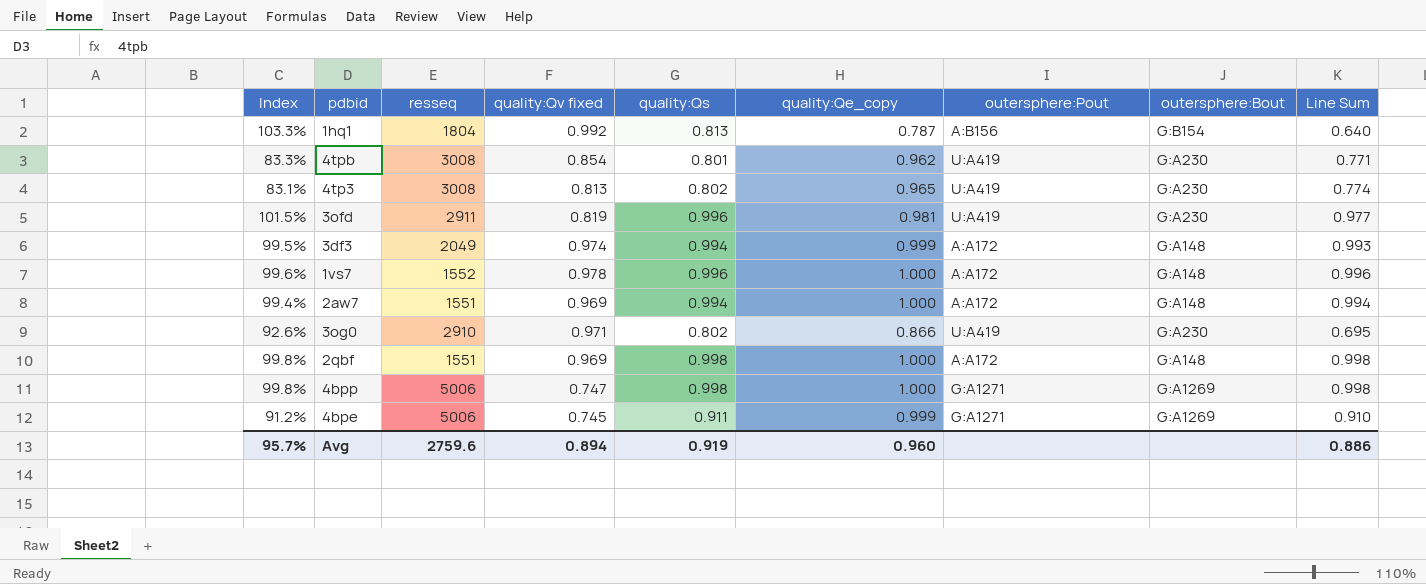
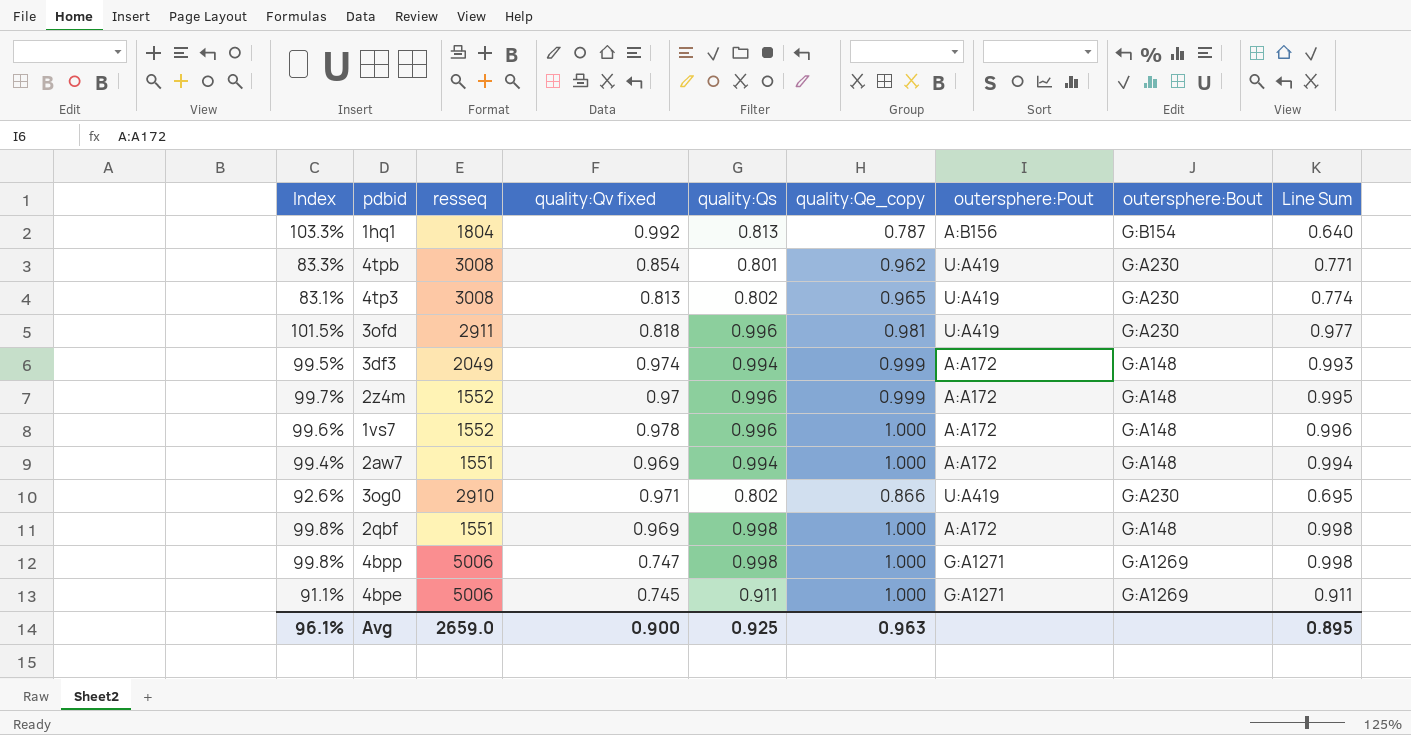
3ofd | quality:Qv fixed: 0.819 -> 0.818
row 2z4m: none -> 99.7% | 1552 | 0.97 | 0.996 | 0.999 | A:A172 | G:A148 | 0.995
4bpe | Index: 91.2% -> 91.1%
4bpe | quality:Qe_copy: 0.999 -> 1.000
4bpe | Line Sum: 0.910 -> 0.911
Avg | Index: 95.7% -> 96.1%
Avg | resseq: 2759.6 -> 2659.0
Avg | quality:Qv fixed: 0.894 -> 0.900
Avg | quality:Qs: 0.919 -> 0.925
Avg | quality:Qe_copy: 0.960 -> 0.963
Avg | Line Sum: 0.886 -> 0.895

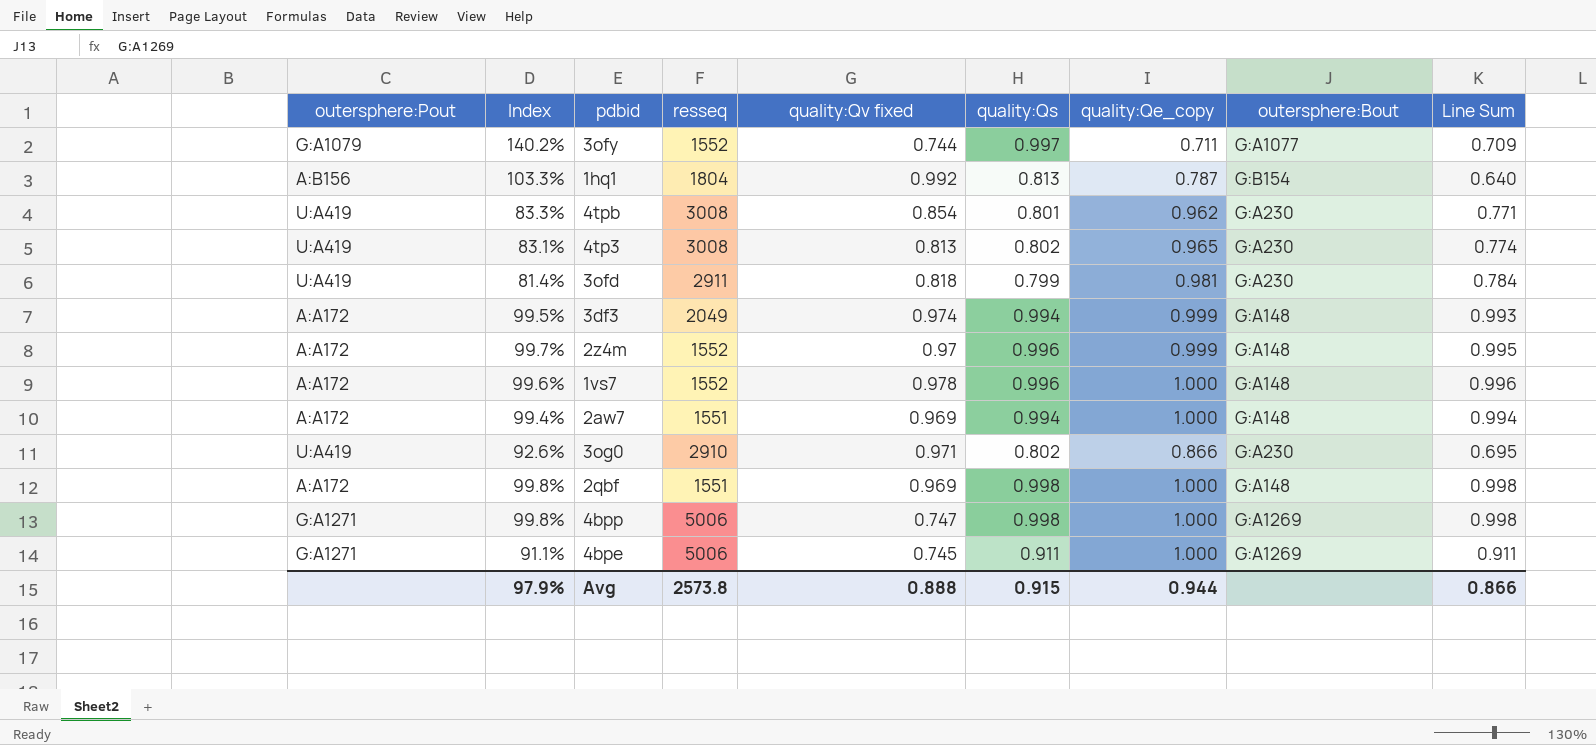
column outersphere:Pout | position: 7 -> 1
row 3ofy: none -> G:A1079 | 140.2% | 1552 | 0.744 | 0.997 | 0.711 | G:A1077 | 0.709
3ofd | Index: 101.5% -> 81.4%
3ofd | quality:Qs: 0.996 -> 0.799
3ofd | Line Sum: 0.977 -> 0.784
Avg | Index: 96.1% -> 97.9%
Avg | resseq: 2659.0 -> 2573.8
Avg | quality:Qv fixed: 0.900 -> 0.888
Avg | quality:Qs: 0.925 -> 0.915
Avg | quality:Qe_copy: 0.963 -> 0.944
Avg | Line Sum: 0.895 -> 0.866

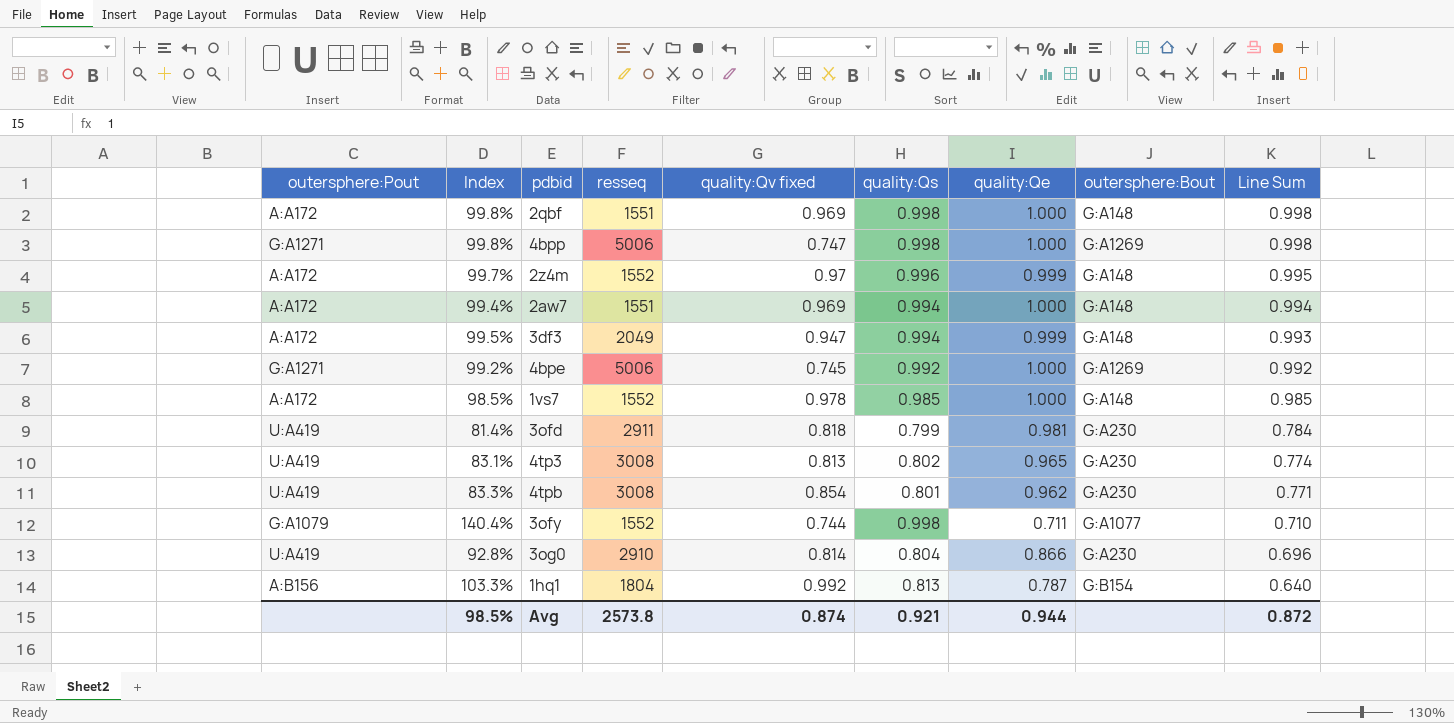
row order: none -> Line Sum descending
column name: quality:Qe_copy -> quality:Qe
3df3 | quality:Qv fixed: 0.974 -> 0.947
4bpe | Index: 91.1% -> 99.2%
4bpe | quality:Qs: 0.911 -> 0.992
4bpe | Line Sum: 0.911 -> 0.992
1vs7 | Index: 99.6% -> 98.5%
1vs7 | quality:Qs: 0.996 -> 0.985
1vs7 | Line Sum: 0.996 -> 0.985
3ofy | Index: 140.2% -> 140.4%
3ofy | quality:Qs: 0.997 -> 0.998
3ofy | Line Sum: 0.709 -> 0.710
3og0 | Index: 92.6% -> 92.8%
3og0 | quality:Qv fixed: 0.971 -> 0.814
3og0 | quality:Qs: 0.802 -> 0.804
3og0 | Line Sum: 0.695 -> 0.696
Avg | Index: 97.9% -> 98.5%
Avg | quality:Qv fixed: 0.888 -> 0.874
Avg | quality:Qs: 0.915 -> 0.921
Avg | Line Sum: 0.866 -> 0.872

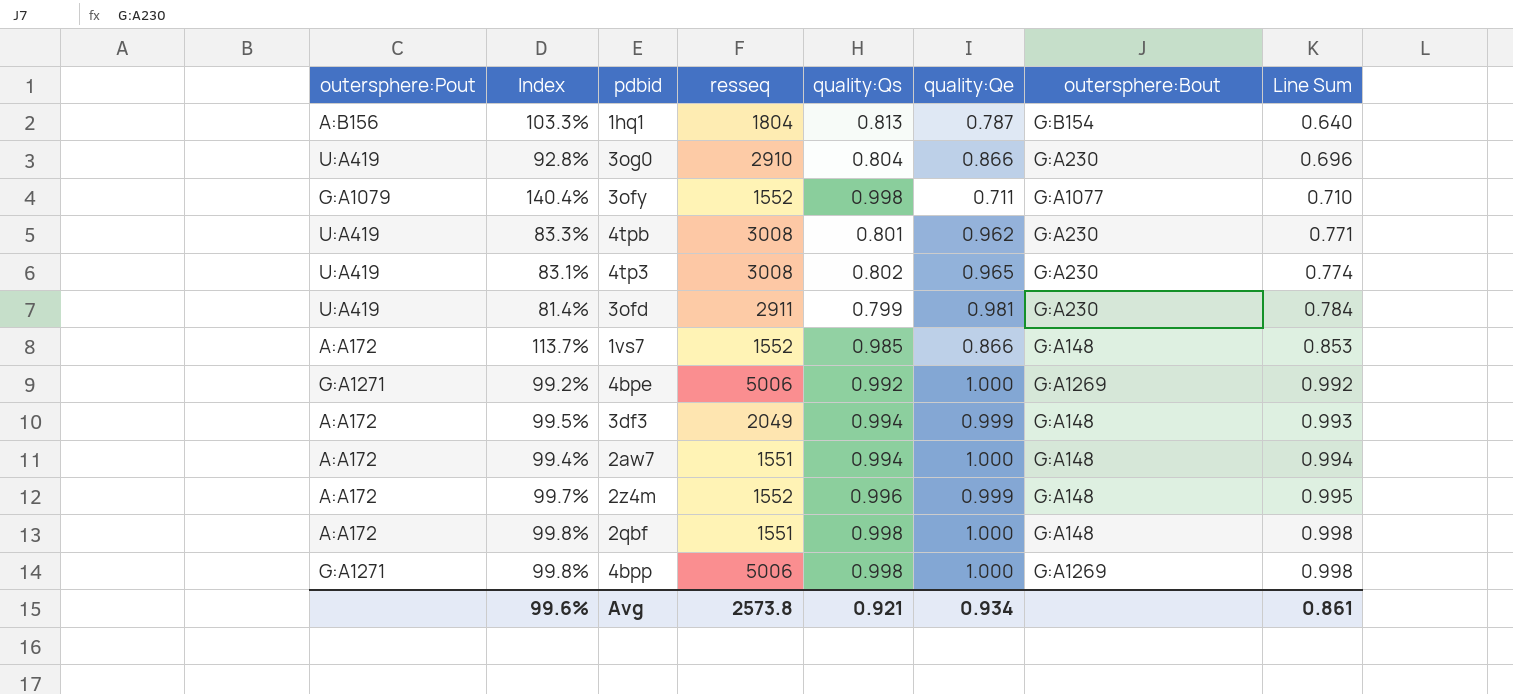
row order: Line Sum descending -> Line Sum ascending
column quality:Qv fixed | position: 5 -> none
1vs7 | Index: 98.5% -> 113.7%
1vs7 | quality:Qe: 1.000 -> 0.866
1vs7 | Line Sum: 0.985 -> 0.853
Avg | Index: 98.5% -> 99.6%
Avg | quality:Qe: 0.944 -> 0.934
Avg | Line Sum: 0.872 -> 0.861

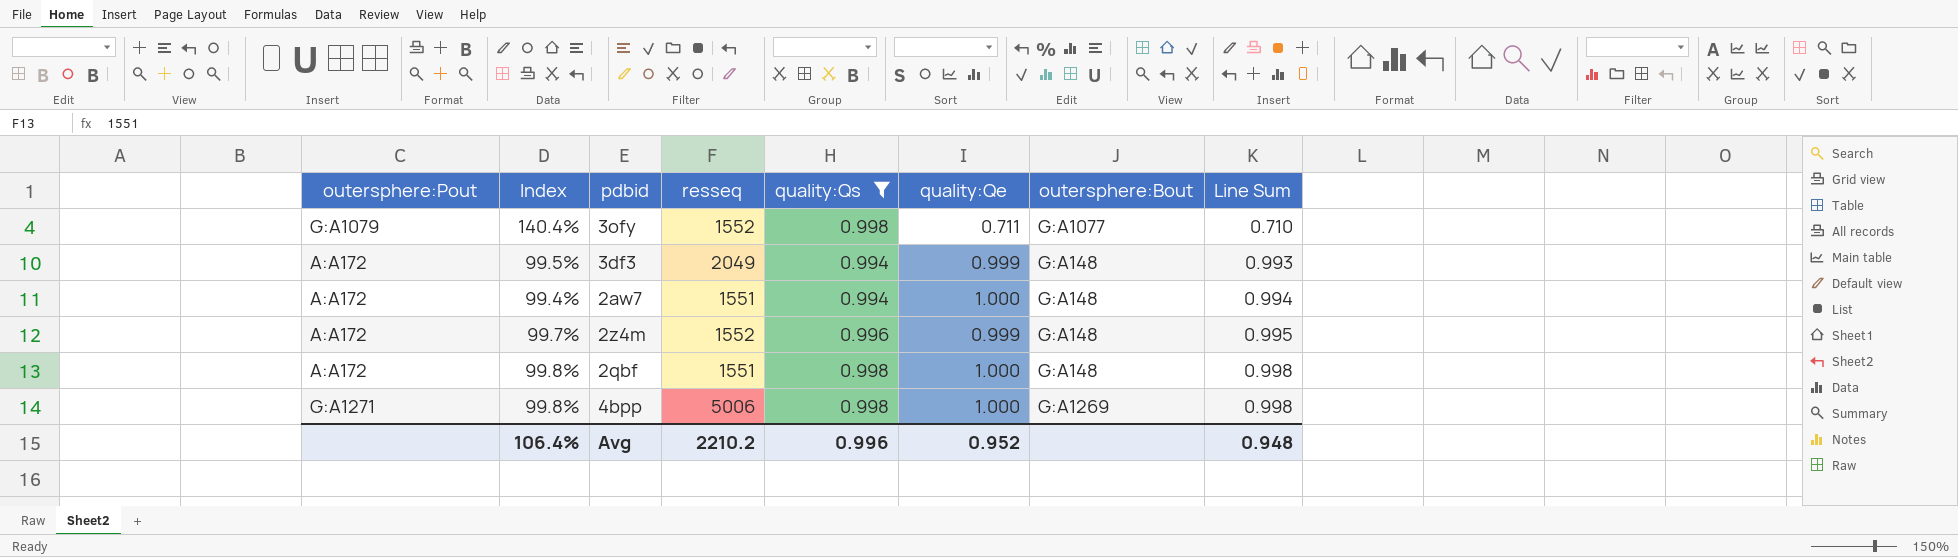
filter: none -> quality:Qs >= 0.994
Avg | Index: 99.6% -> 106.4%
Avg | resseq: 2573.8 -> 2210.2
Avg | quality:Qs: 0.921 -> 0.996
Avg | quality:Qe: 0.934 -> 0.952
Avg | Line Sum: 0.861 -> 0.948

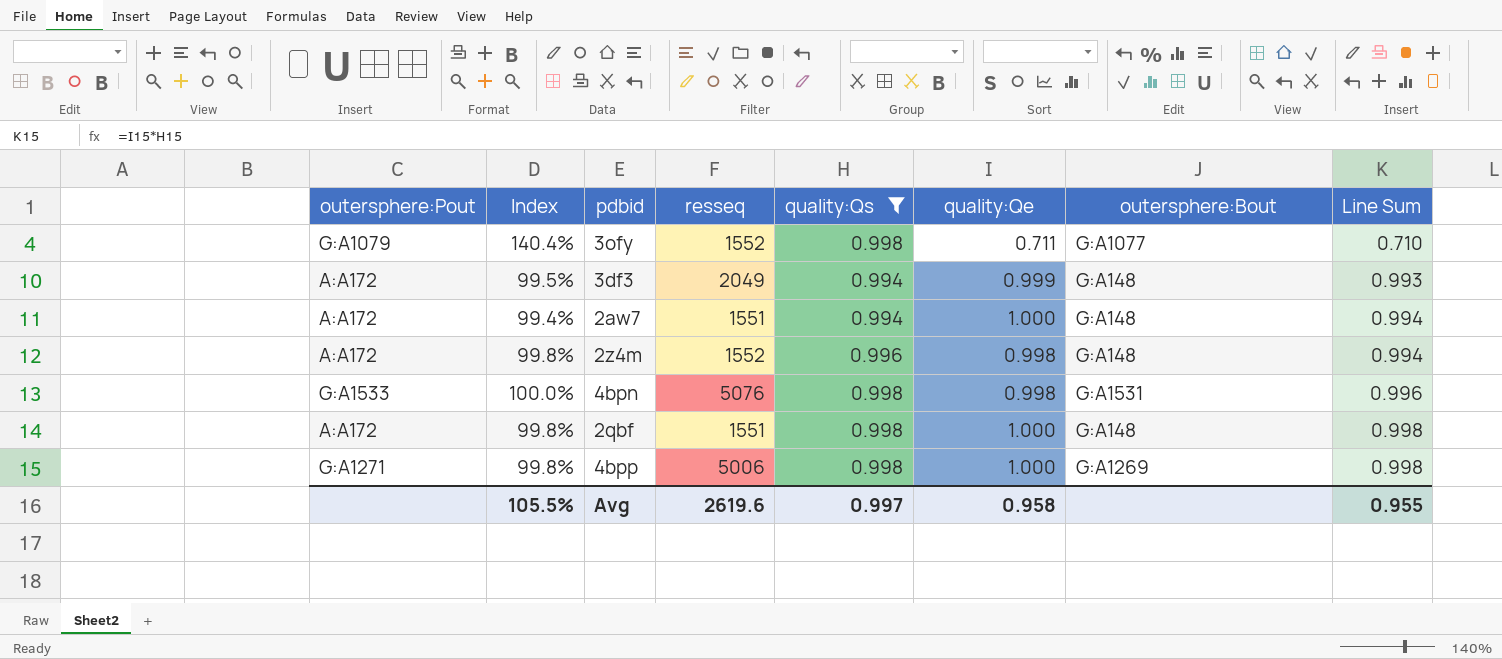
2z4m | Index: 99.7% -> 99.8%
2z4m | quality:Qe: 0.999 -> 0.998
2z4m | Line Sum: 0.995 -> 0.994
row 4bpn: none -> G:A1533 | 100.0% | 5076 | 0.998 | 0.998 | G:A1531 | 0.996
Avg | Index: 106.4% -> 105.5%
Avg | resseq: 2210.2 -> 2619.6
Avg | quality:Qs: 0.996 -> 0.997
Avg | quality:Qe: 0.952 -> 0.958
Avg | Line Sum: 0.948 -> 0.955

